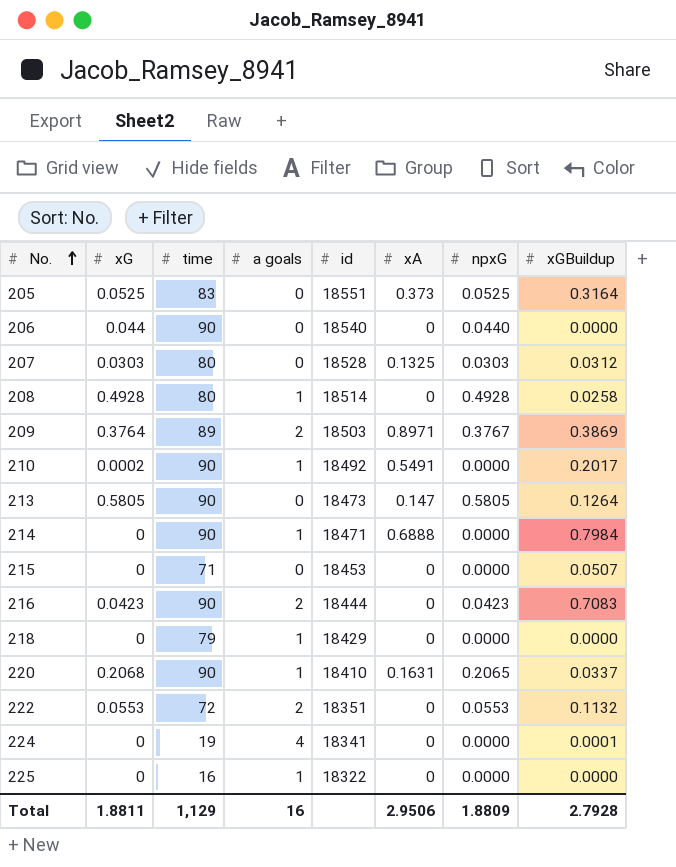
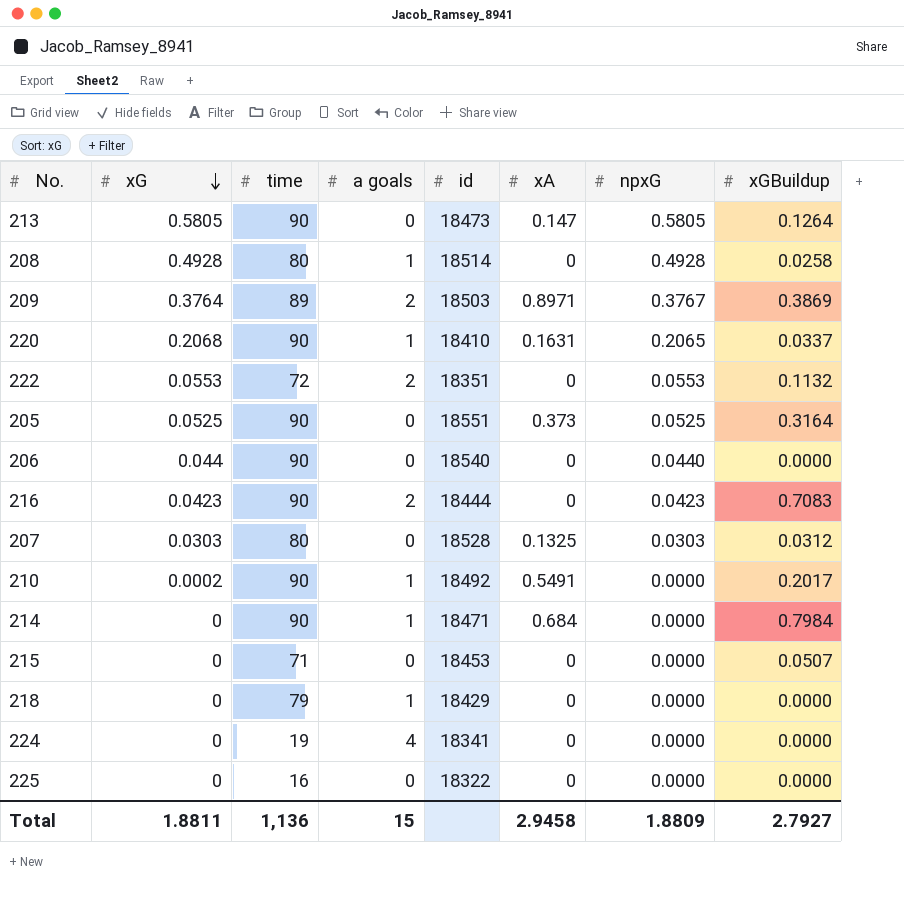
row order: No. ascending -> xG descending
205 | time: 83 -> 90
214 | xA: 0.6888 -> 0.684
224 | xGBuildup: 0.0001 -> 0.0000
225 | a goals: 1 -> 0
Total | time: 1,129 -> 1,136
Total | a goals: 16 -> 15
Total | xA: 2.9506 -> 2.9458
Total | xGBuildup: 2.7928 -> 2.7927

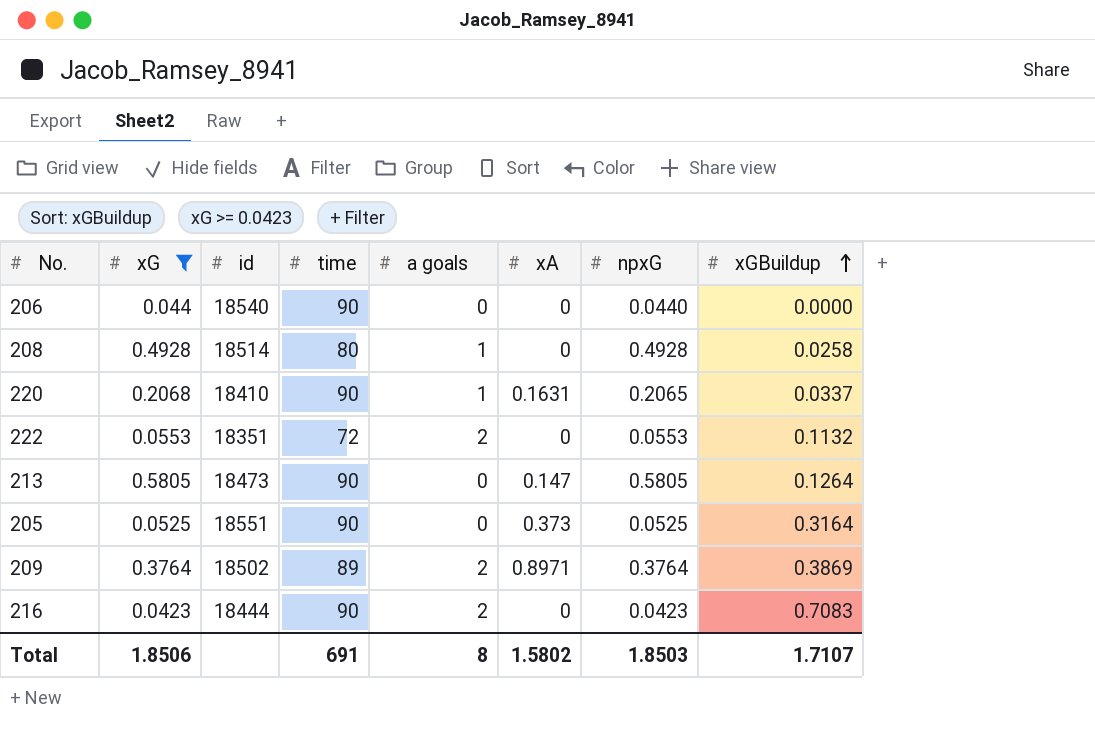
filter: none -> xG >= 0.0423
row order: xG descending -> xGBuildup ascending
column id | position: 5 -> 3
209 | id: 18503 -> 18502
209 | npxG: 0.3767 -> 0.3764
Total | xG: 1.8811 -> 1.8506
Total | time: 1,136 -> 691
Total | a goals: 15 -> 8
Total | xA: 2.9458 -> 1.5802
Total | npxG: 1.8809 -> 1.8503
Total | xGBuildup: 2.7927 -> 1.7107

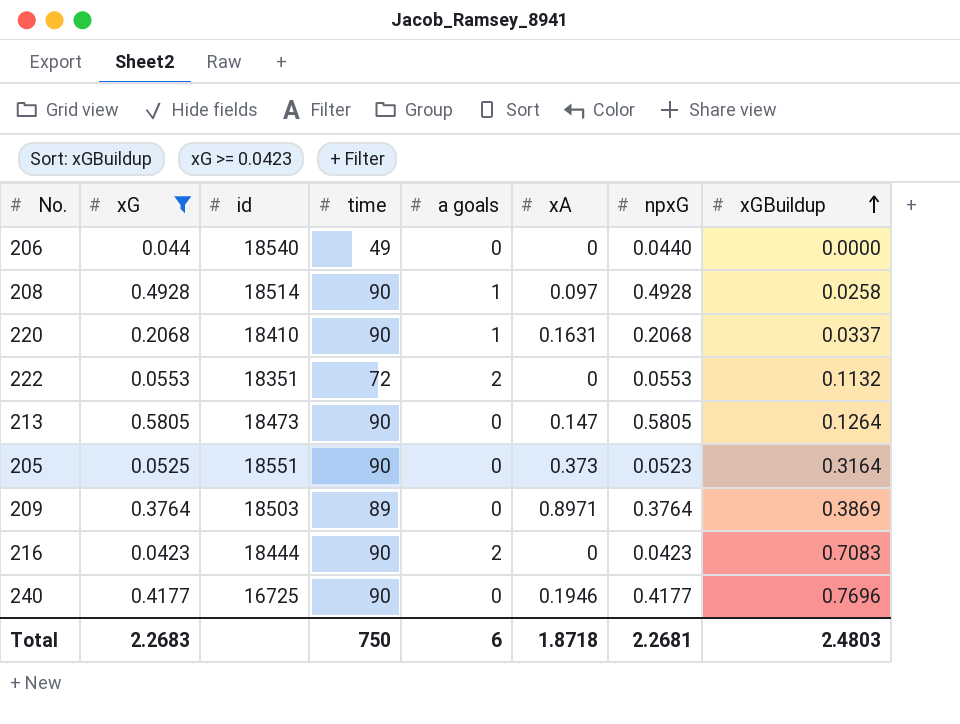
206 | time: 90 -> 49
208 | time: 80 -> 90
208 | xA: 0 -> 0.097
220 | npxG: 0.2065 -> 0.2068
205 | npxG: 0.0525 -> 0.0523
209 | id: 18502 -> 18503
209 | a goals: 2 -> 0
row 240: none -> 0.4177 | 16725 | 90 | 0 | 0.1946 | 0.4177 | 0.7696
Total | xG: 1.8506 -> 2.2683
Total | time: 691 -> 750
Total | a goals: 8 -> 6
Total | xA: 1.5802 -> 1.8718
Total | npxG: 1.8503 -> 2.2681
Total | xGBuildup: 1.7107 -> 2.4803

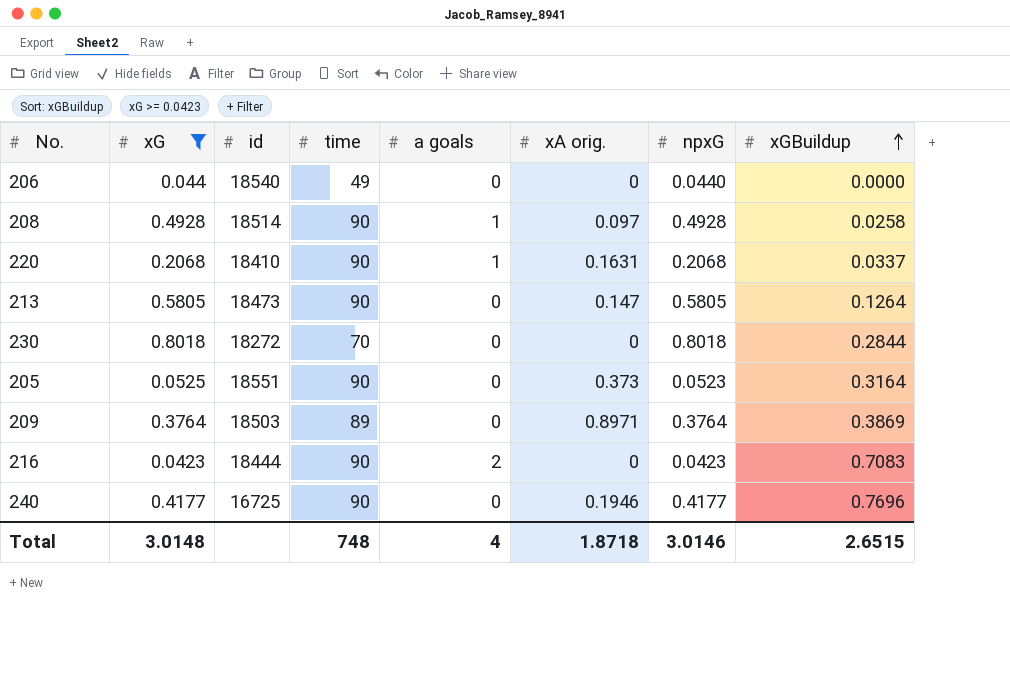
column name: xA -> xA orig.
row 222: 0.0553 | 18351 | 72 | 2 | 0 | 0.0553 | 0.1132 -> none
row 230: none -> 0.8018 | 18272 | 70 | 0 | 0 | 0.8018 | 0.2844
Total | xG: 2.2683 -> 3.0148
Total | time: 750 -> 748
Total | a goals: 6 -> 4
Total | npxG: 2.2681 -> 3.0146
Total | xGBuildup: 2.4803 -> 2.6515

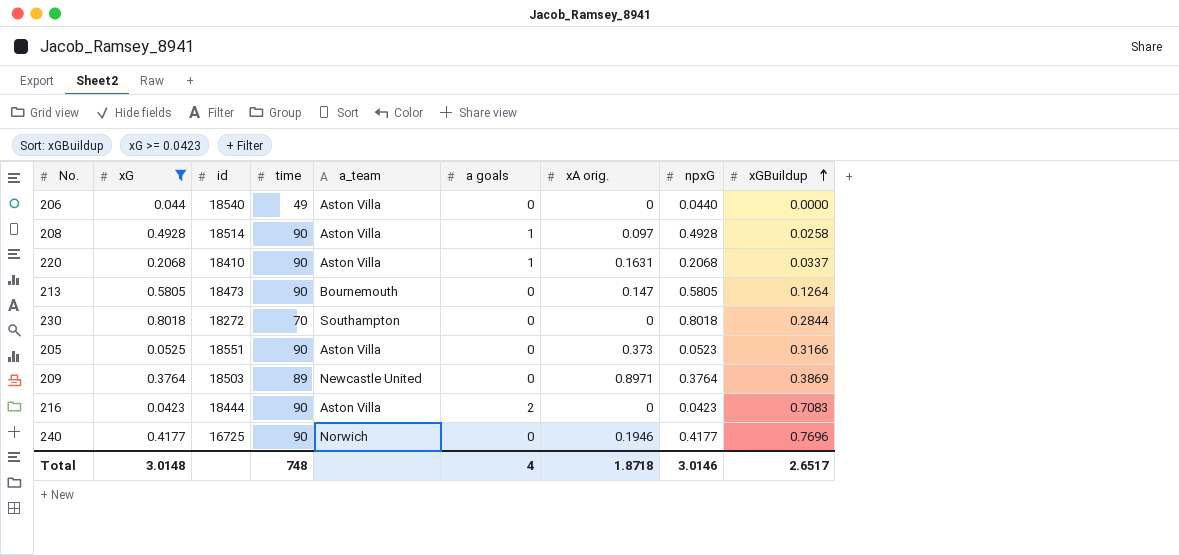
column a_team | position: none -> 5
205 | xGBuildup: 0.3164 -> 0.3166
Total | xGBuildup: 2.6515 -> 2.6517

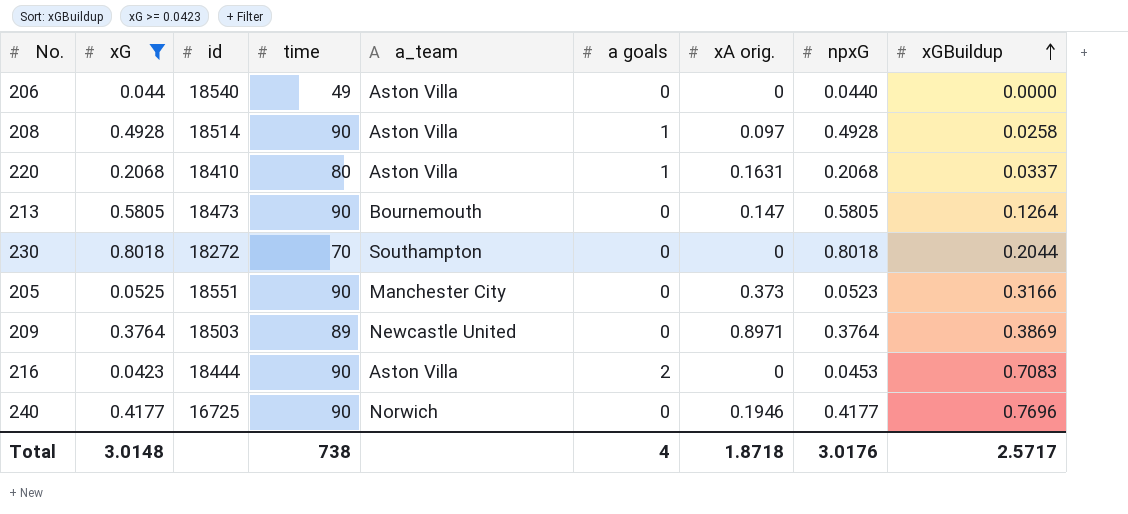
220 | time: 90 -> 80
230 | xGBuildup: 0.2844 -> 0.2044
205 | a_team: Aston Villa -> Manchester City
216 | npxG: 0.0423 -> 0.0453
Total | time: 748 -> 738
Total | npxG: 3.0146 -> 3.0176
Total | xGBuildup: 2.6517 -> 2.5717

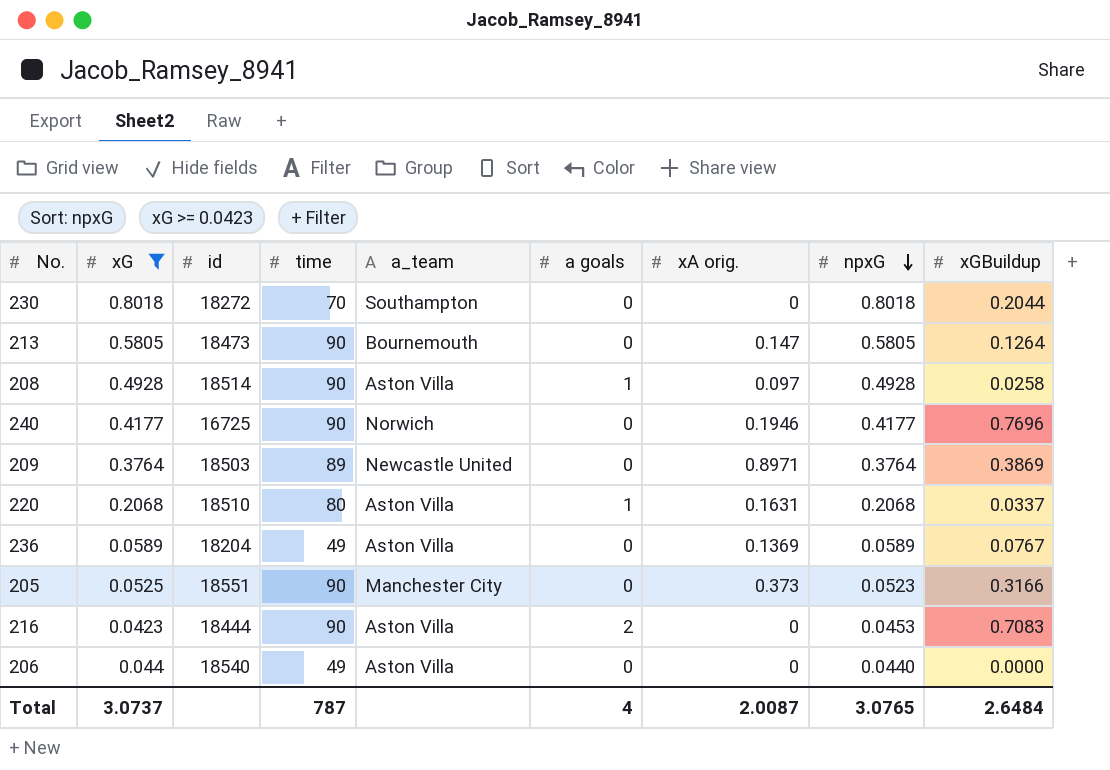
row order: xGBuildup ascending -> npxG descending
220 | id: 18410 -> 18510
row 236: none -> 0.0589 | 18204 | 49 | Aston Villa | 0 | 0.1369 | 0.0589 | 0.0767
Total | xG: 3.0148 -> 3.0737
Total | time: 738 -> 787
Total | xA orig.: 1.8718 -> 2.0087
Total | npxG: 3.0176 -> 3.0765
Total | xGBuildup: 2.5717 -> 2.6484

